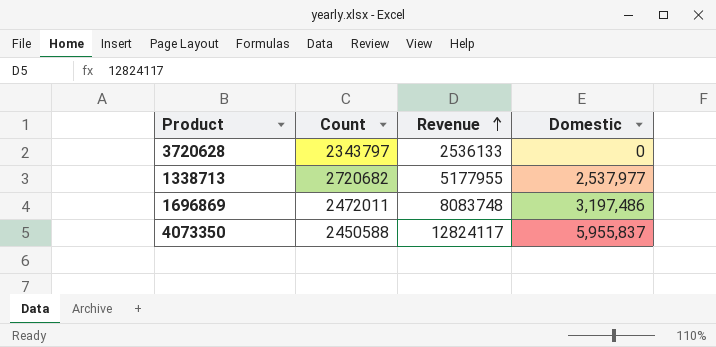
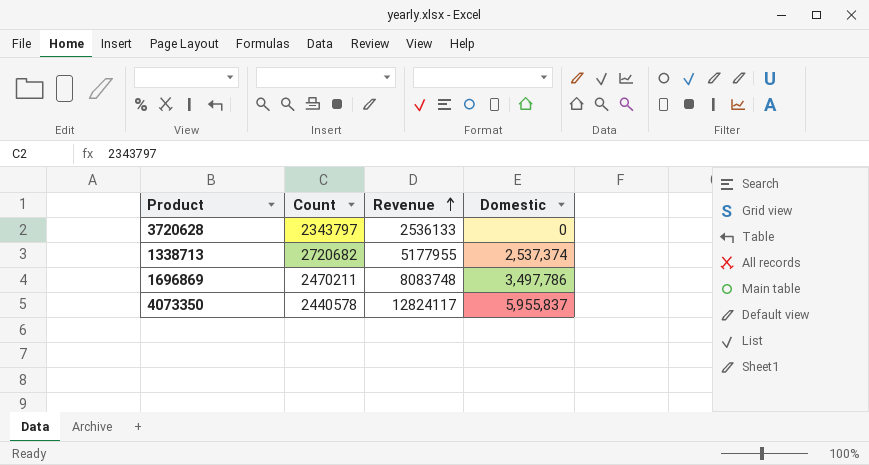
1338713 | Domestic: 2,537,977 -> 2,537,374
1696869 | Count: 2472011 -> 2470211
1696869 | Domestic: 3,197,486 -> 3,497,786
4073350 | Count: 2450588 -> 2440578

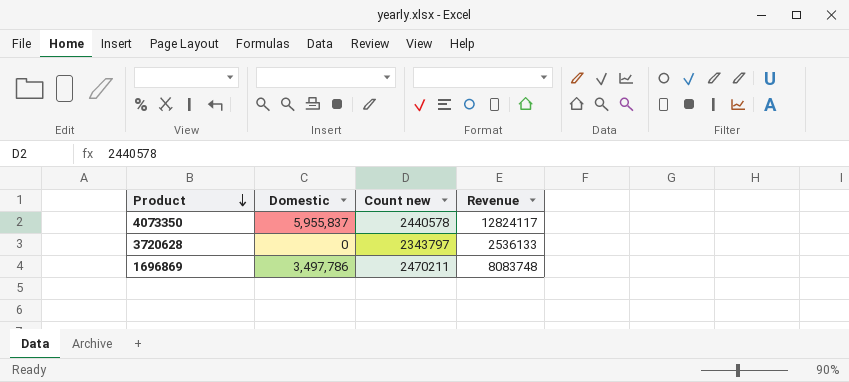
row order: Revenue ascending -> Product descending
column Domestic | position: 4 -> 2
column name: Count -> Count new
row 1338713: 2720682 | 5177955 | 2,537,374 -> none

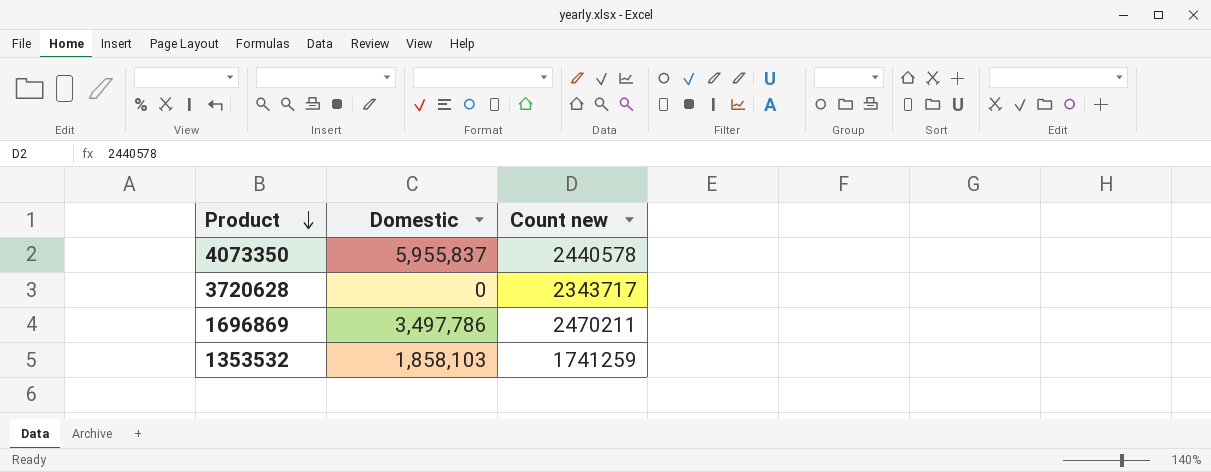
column Revenue | position: 4 -> none
3720628 | Count new: 2343797 -> 2343717
row 1353532: none -> 1,858,103 | 1741259

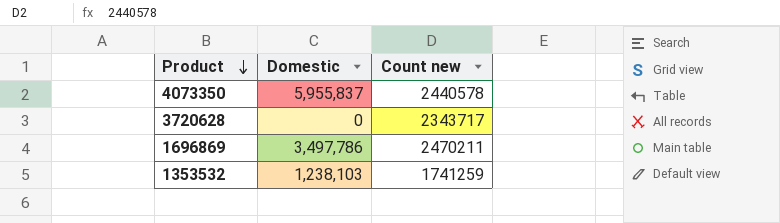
1353532 | Domestic: 1,858,103 -> 1,238,103

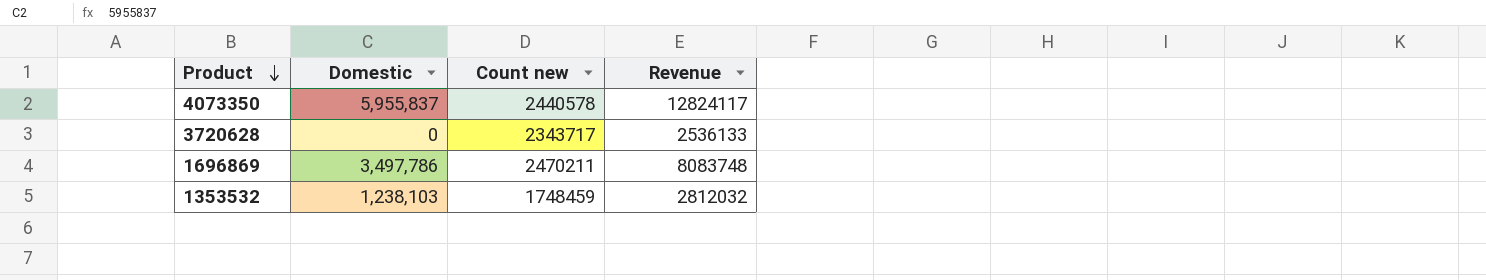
column Revenue | position: none -> 4
1353532 | Count new: 1741259 -> 1748459

